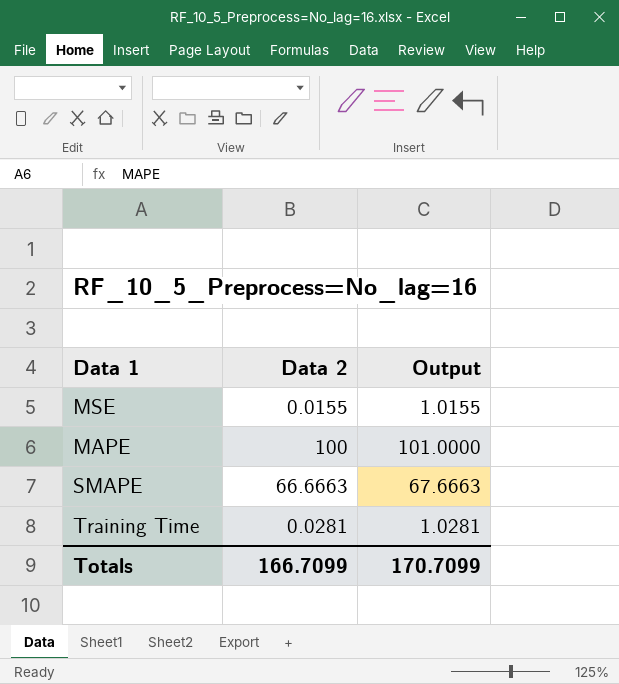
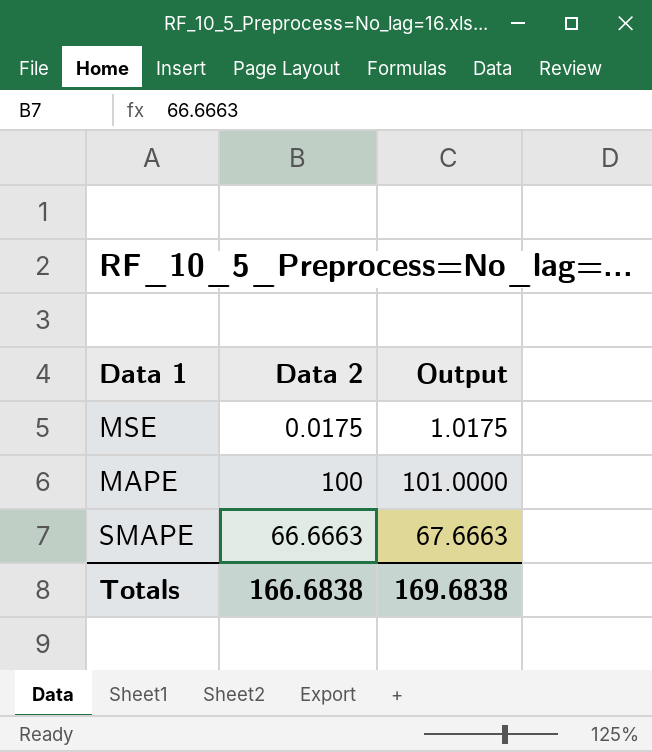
row Training Time: 0.0281 | 1.0281 -> none
MSE | Data 2: 0.0155 -> 0.0175
MSE | Output: 1.0155 -> 1.0175
Totals | Data 2: 166.7099 -> 166.6838
Totals | Output: 170.7099 -> 169.6838

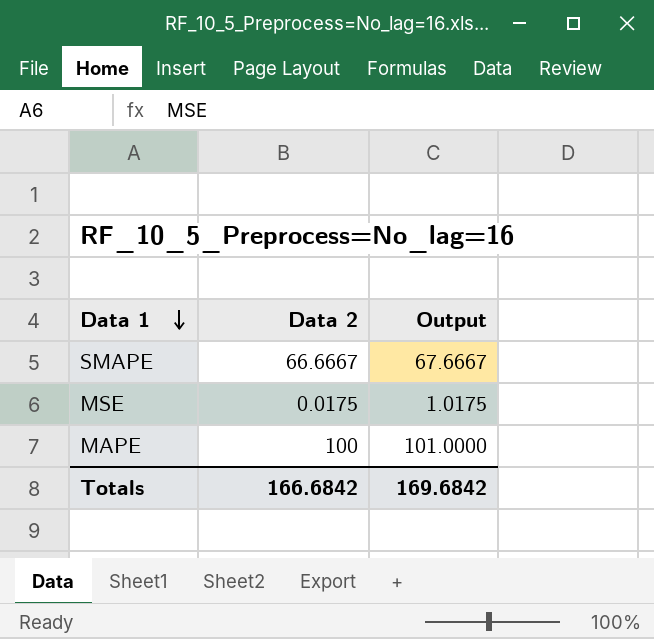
row order: none -> Data 1 descending
SMAPE | Data 2: 66.6663 -> 66.6667
SMAPE | Output: 67.6663 -> 67.6667
Totals | Data 2: 166.6838 -> 166.6842
Totals | Output: 169.6838 -> 169.6842

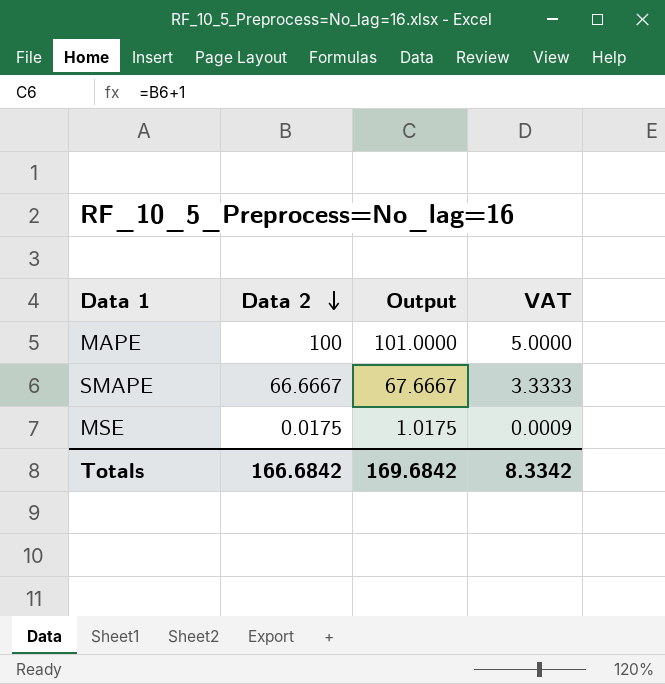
row order: Data 1 descending -> Data 2 descending
column VAT | formula: none -> [Data 2] * 0.05

